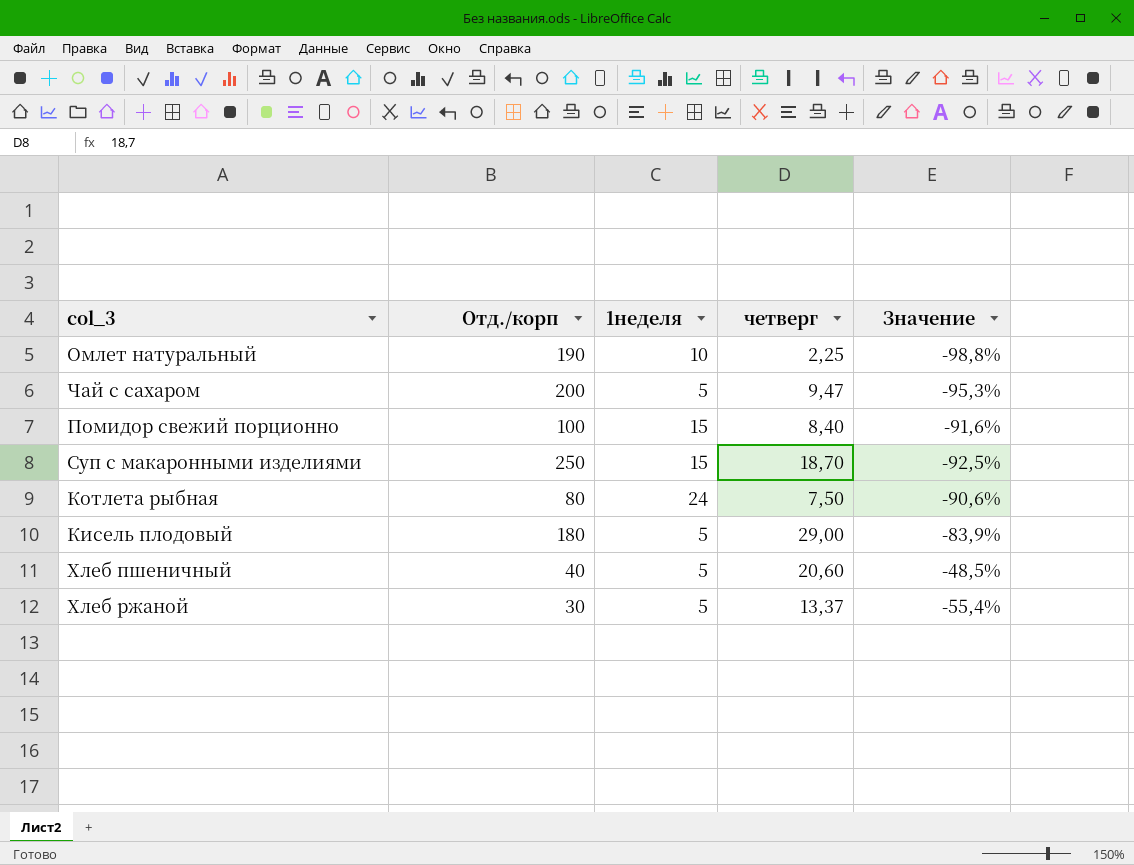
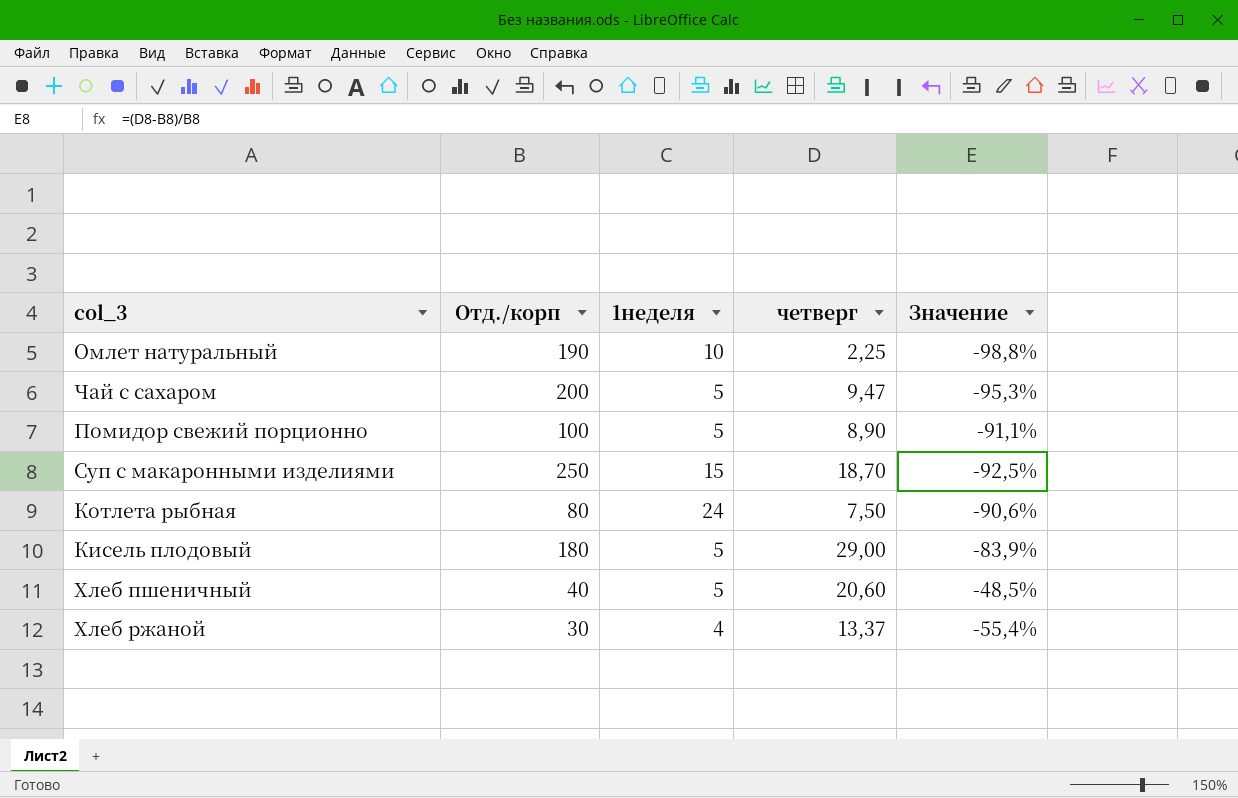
Помидор свежий порционно | 1неделя: 15 -> 5
Помидор свежий порционно | четверг: 8,40 -> 8,90
Помидор свежий порционно | Значение: -91,6% -> -91,1%
Хлеб ржаной | 1неделя: 5 -> 4

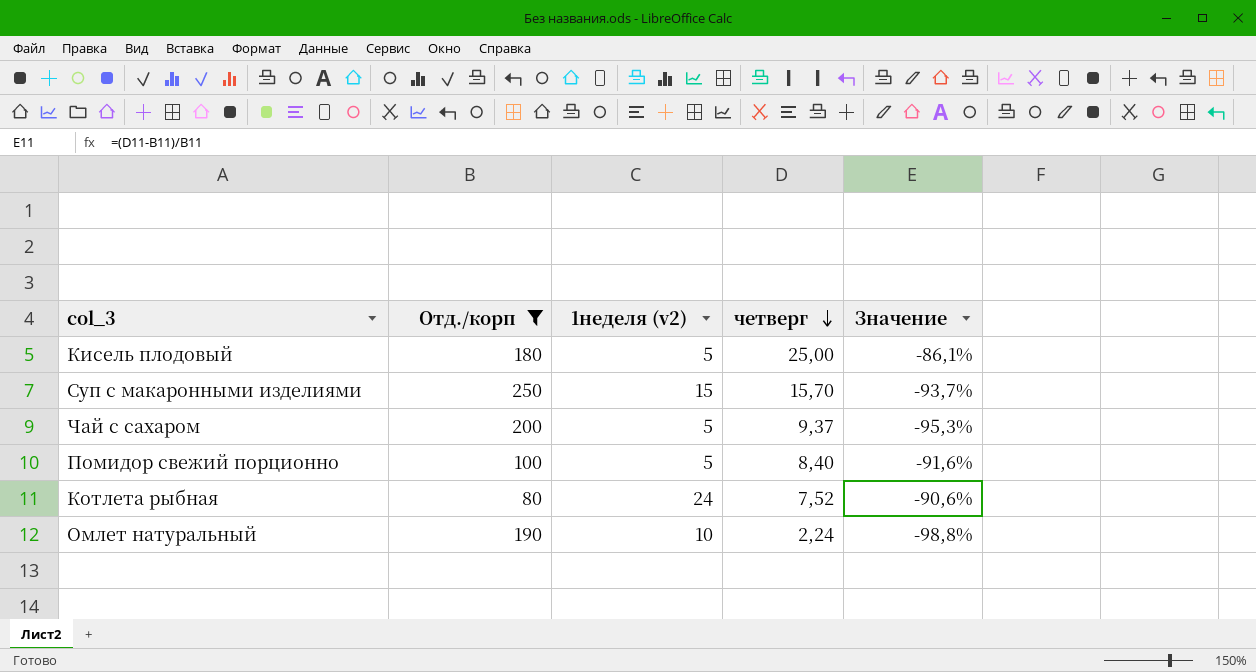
filter: none -> Отд./корп >= 80
row order: none -> четверг descending
column name: 1неделя -> 1неделя (v2)
Кисель плодовый | четверг: 29,00 -> 25,00
Кисель плодовый | Значение: -83,9% -> -86,1%
Суп с макаронными изделиями | четверг: 18,70 -> 15,70
Суп с макаронными изделиями | Значение: -92,5% -> -93,7%
Чай с сахаром | четверг: 9,47 -> 9,37
Помидор свежий порционно | четверг: 8,90 -> 8,40
Помидор свежий порционно | Значение: -91,1% -> -91,6%
Котлета рыбная | четверг: 7,50 -> 7,52
Омлет натуральный | четверг: 2,25 -> 2,24

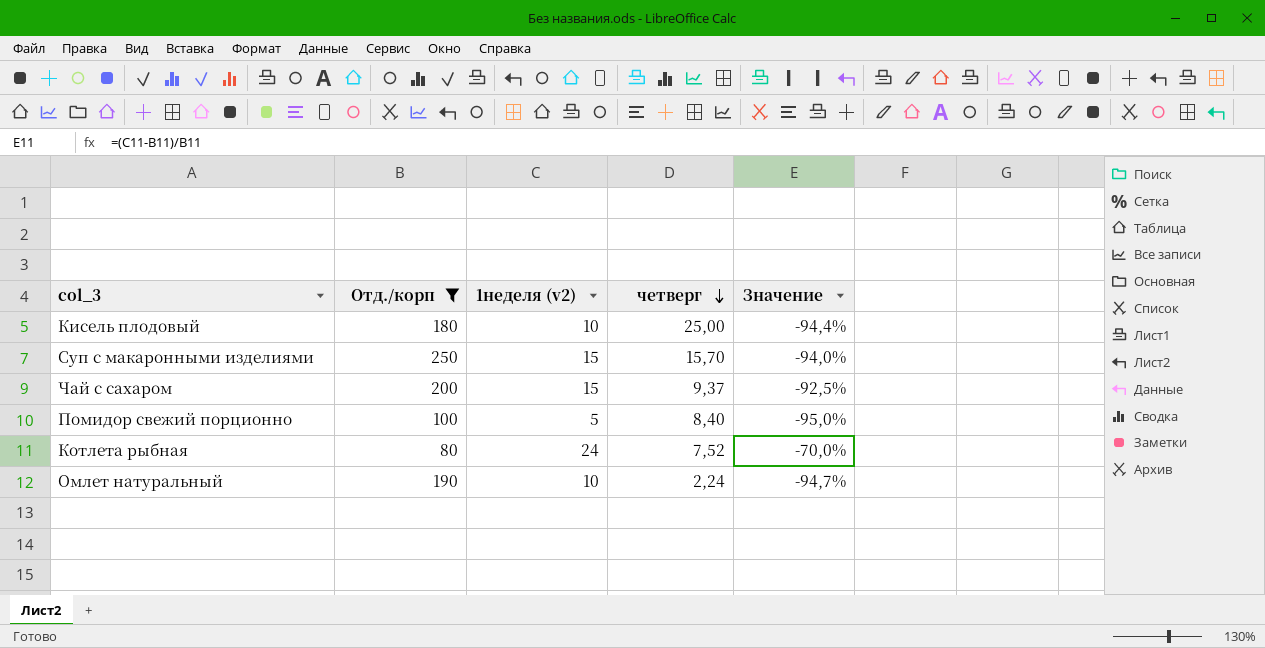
column Значение | formula: ([четверг] - [Отд./корп]) / [Отд./корп] -> ([1неделя (v2)] - [Отд./корп]) / [Отд./корп]
Кисель плодовый | 1неделя (v2): 5 -> 10
Чай с сахаром | 1неделя (v2): 5 -> 15

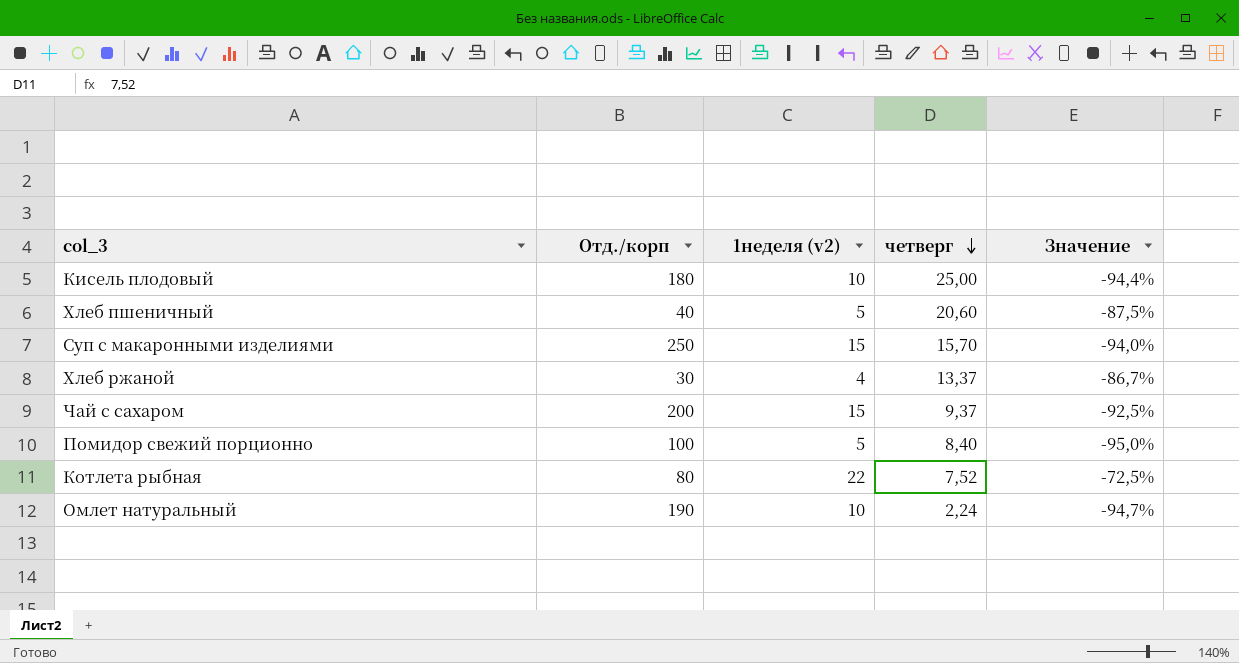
filter: Отд./корп >= 80 -> none
Котлета рыбная | 1неделя (v2): 24 -> 22
Котлета рыбная | Значение: -70,0% -> -72,5%

